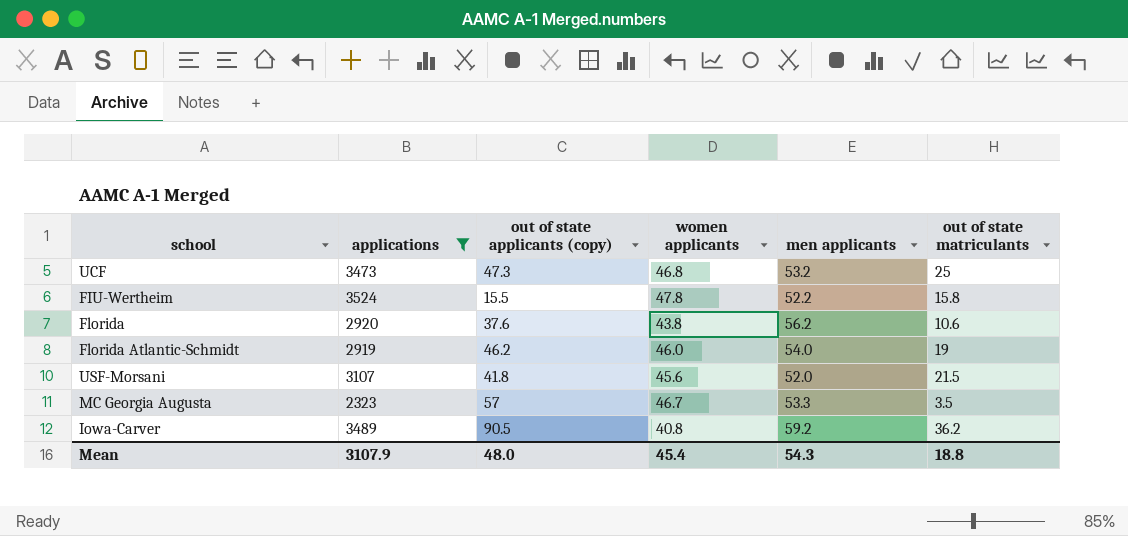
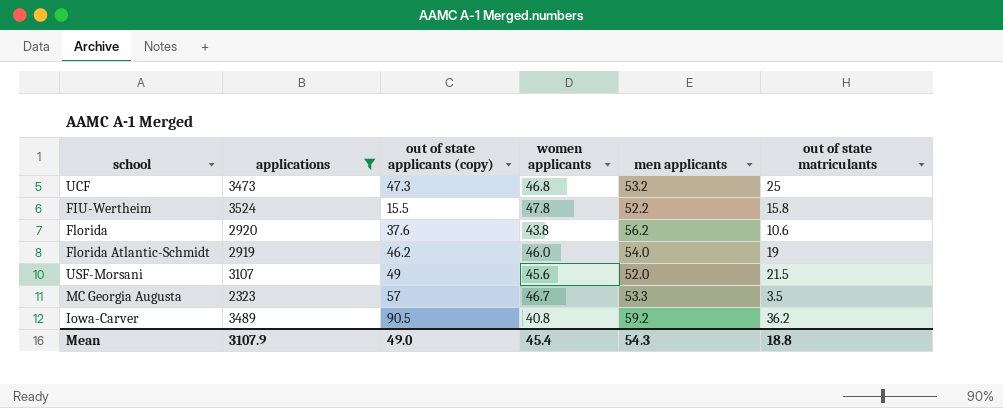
USF-Morsani | out of state applicants (copy): 41.8 -> 49
Mean | out of state applicants (copy): 48.0 -> 49.0

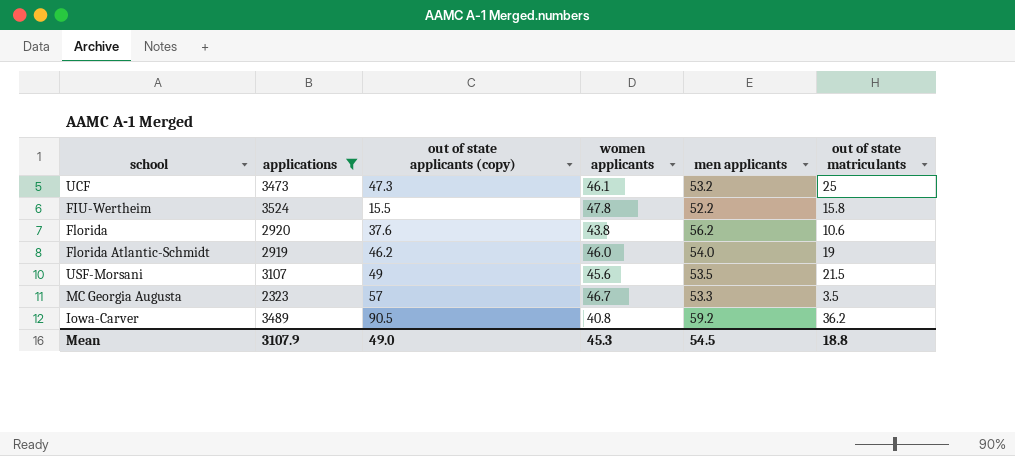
UCF | women applicants: 46.8 -> 46.1
USF-Morsani | men applicants: 52.0 -> 53.5
Mean | women applicants: 45.4 -> 45.3
Mean | men applicants: 54.3 -> 54.5

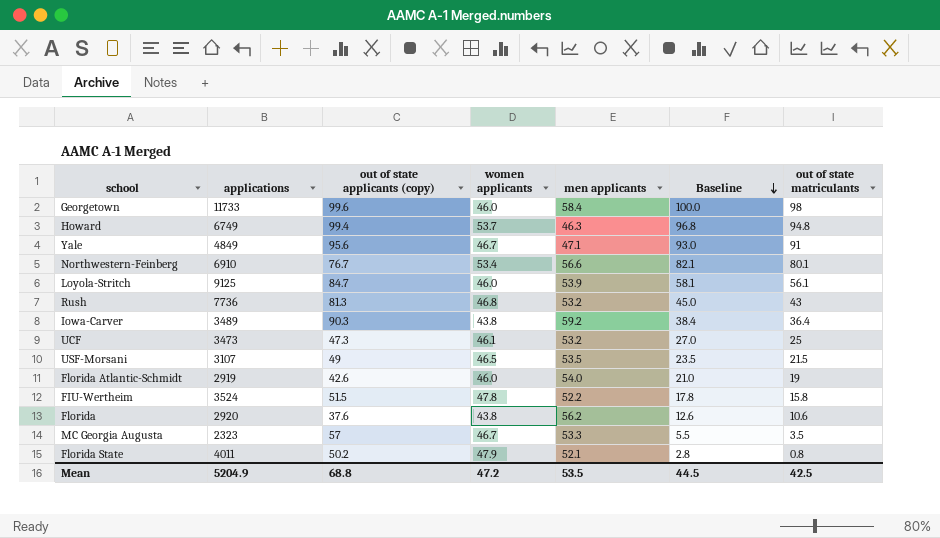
filter: applications <= 3524 -> none
row order: none -> Baseline descending
column Baseline | formula: none -> [out of state matriculants] + 2
Iowa-Carver | out of state applicants (copy): 90.5 -> 90.3
Iowa-Carver | women applicants: 40.8 -> 43.8
Iowa-Carver | out of state matriculants: 36.2 -> 36.4
USF-Morsani | women applicants: 45.6 -> 46.5
Florida Atlantic-Schmidt | out of state applicants (copy): 46.2 -> 42.6
FIU-Wertheim | out of state applicants (copy): 15.5 -> 51.5
Mean | applications: 3107.9 -> 5204.9
Mean | out of state applicants (copy): 49.0 -> 68.8
Mean | women applicants: 45.3 -> 47.2
Mean | men applicants: 54.5 -> 53.5
Mean | out of state matriculants: 18.8 -> 42.5

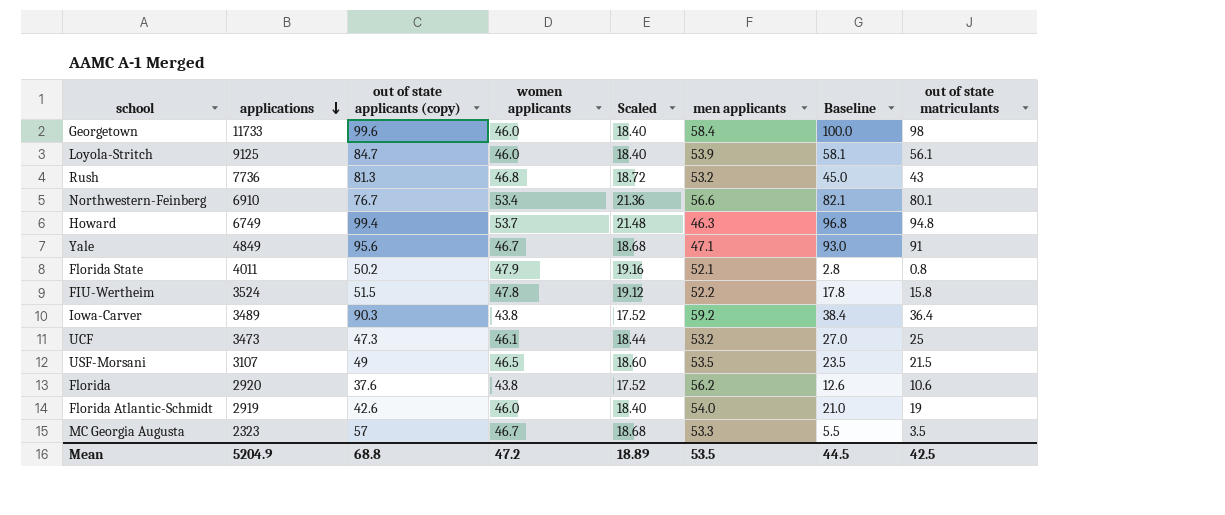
row order: Baseline descending -> applications descending
column Scaled | formula: none -> [women applicants] * 0.4

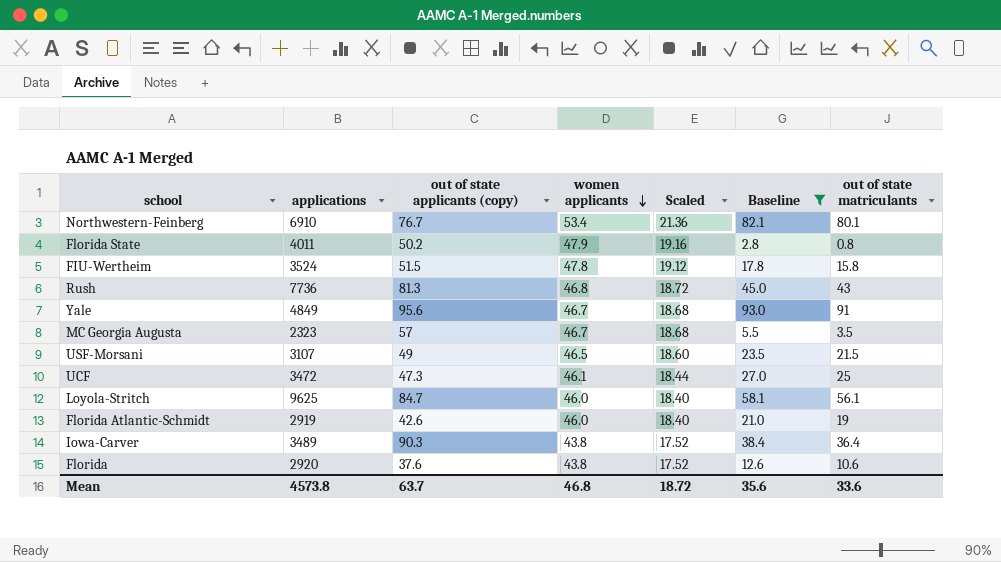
filter: none -> Baseline <= 93.0
row order: applications descending -> women applicants descending
column men applicants | position: 6 -> none
UCF | applications: 3473 -> 3472
Loyola-Stritch | applications: 9125 -> 9625
Mean | applications: 5204.9 -> 4573.8
Mean | out of state applicants (copy): 68.8 -> 63.7
Mean | women applicants: 47.2 -> 46.8
Mean | Scaled: 18.89 -> 18.72
Mean | Baseline: 44.5 -> 35.6
Mean | out of state matriculants: 42.5 -> 33.6

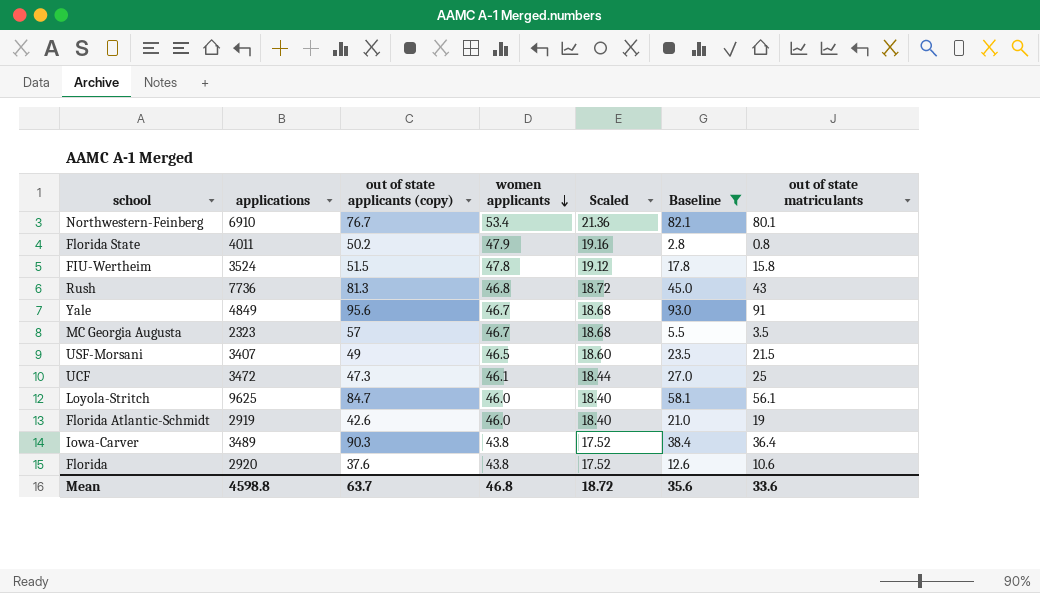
USF-Morsani | applications: 3107 -> 3407
Mean | applications: 4573.8 -> 4598.8

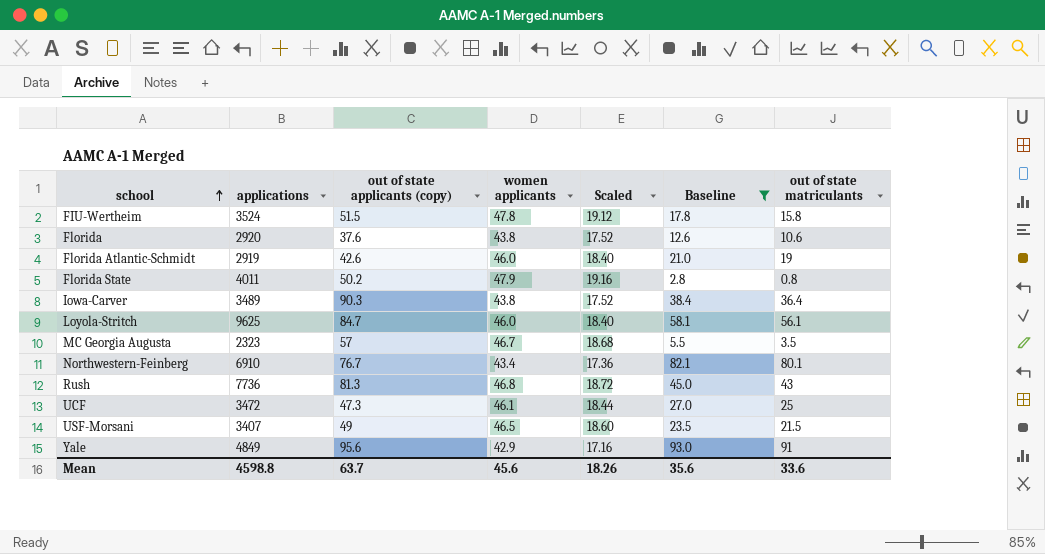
row order: women applicants descending -> school ascending
Northwestern-Feinberg | women applicants: 53.4 -> 43.4
Northwestern-Feinberg | Scaled: 21.36 -> 17.36
Yale | women applicants: 46.7 -> 42.9
Yale | Scaled: 18.68 -> 17.16
Mean | women applicants: 46.8 -> 45.6
Mean | Scaled: 18.72 -> 18.26

